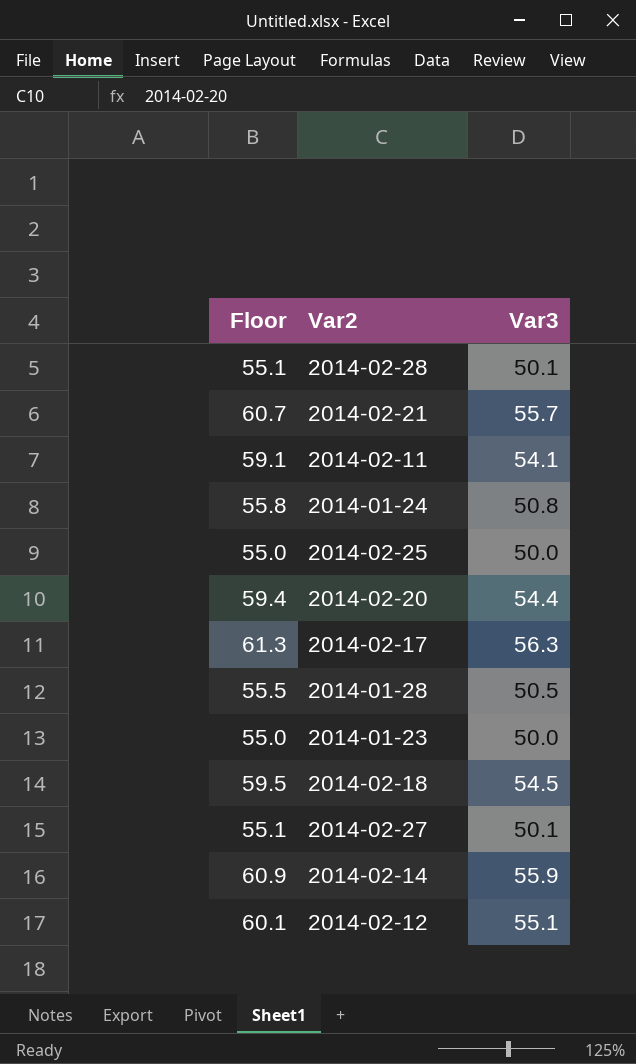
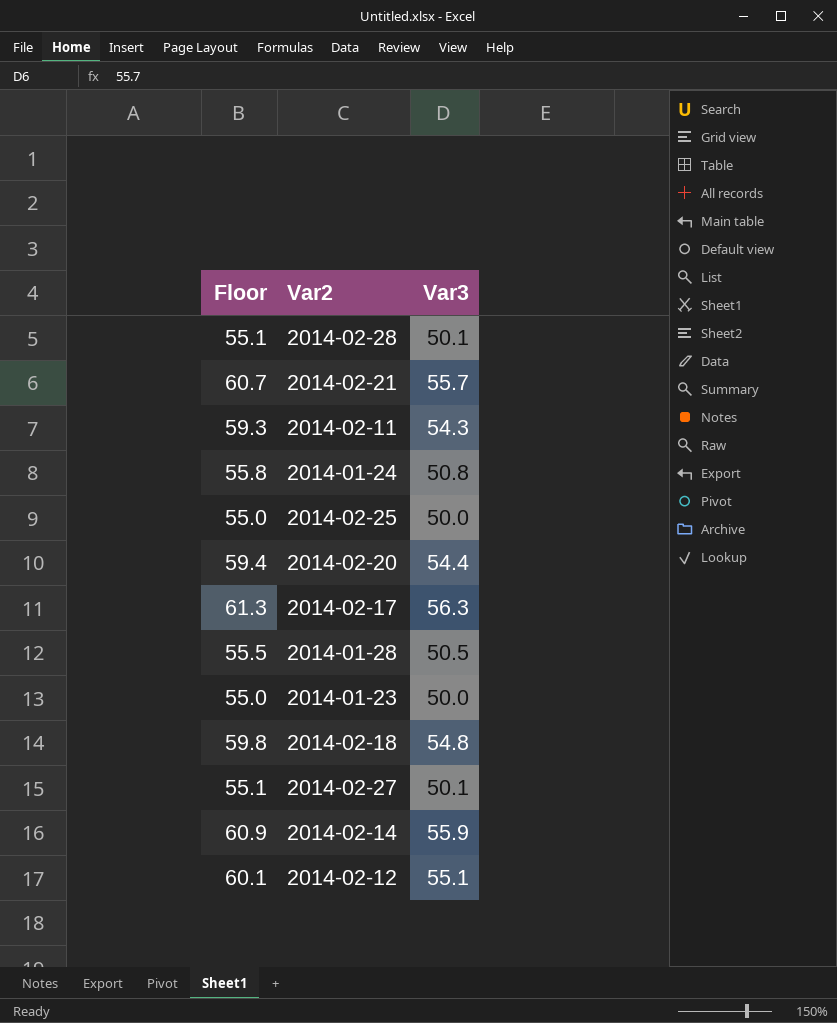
2014-02-11 | Floor: 59.1 -> 59.3
2014-02-11 | Var3: 54.1 -> 54.3
2014-02-18 | Floor: 59.5 -> 59.8
2014-02-18 | Var3: 54.5 -> 54.8

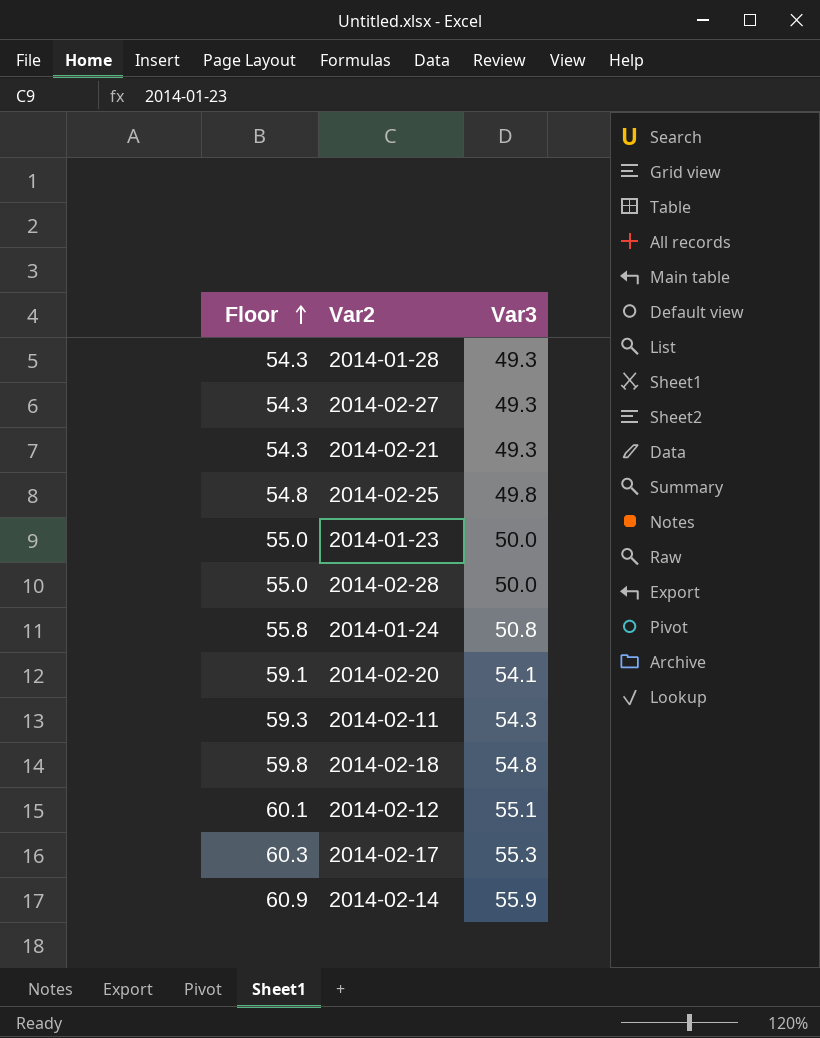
row order: none -> Floor ascending
2014-01-28 | Floor: 55.5 -> 54.3
2014-01-28 | Var3: 50.5 -> 49.3
2014-02-27 | Floor: 55.1 -> 54.3
2014-02-27 | Var3: 50.1 -> 49.3
2014-02-21 | Floor: 60.7 -> 54.3
2014-02-21 | Var3: 55.7 -> 49.3
2014-02-25 | Floor: 55.0 -> 54.8
2014-02-25 | Var3: 50.0 -> 49.8
2014-02-28 | Floor: 55.1 -> 55.0
2014-02-28 | Var3: 50.1 -> 50.0
2014-02-20 | Floor: 59.4 -> 59.1
2014-02-20 | Var3: 54.4 -> 54.1
2014-02-17 | Floor: 61.3 -> 60.3
2014-02-17 | Var3: 56.3 -> 55.3

